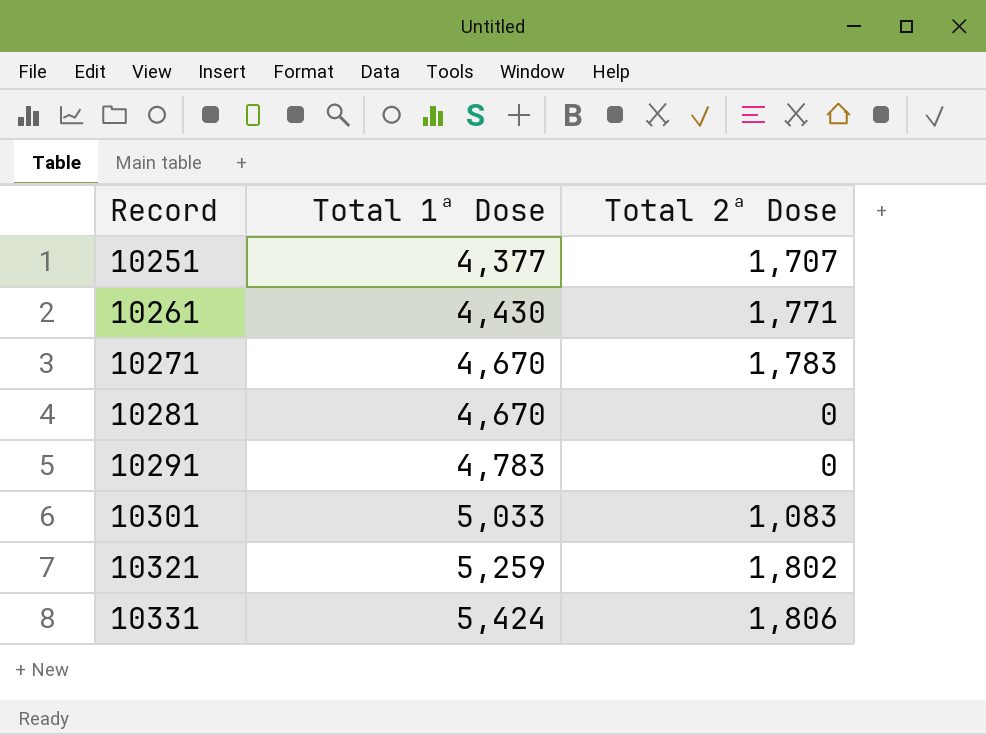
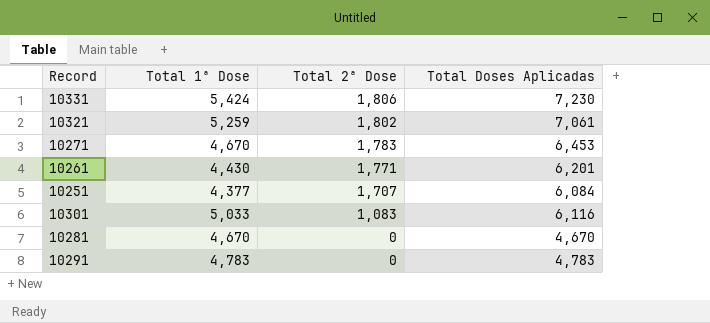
row order: Record ascending -> Total 2ª Dose descending
column Total Doses Aplicadas | formula: none -> [Total 1ª Dose] + [Total 2ª Dose]

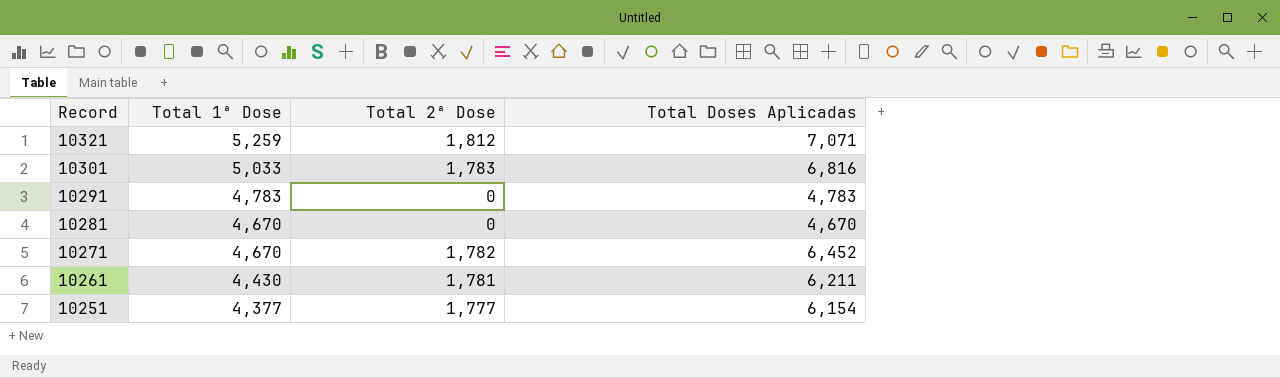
row order: Total 2ª Dose descending -> Record descending
row 10331: 5,424 | 1,806 | 7,230 -> none
10321 | Total 2ª Dose: 1,802 -> 1,812
10321 | Total Doses Aplicadas: 7,061 -> 7,071
10301 | Total 2ª Dose: 1,083 -> 1,783
10301 | Total Doses Aplicadas: 6,116 -> 6,816
10271 | Total 2ª Dose: 1,783 -> 1,782
10271 | Total Doses Aplicadas: 6,453 -> 6,452
10261 | Total 2ª Dose: 1,771 -> 1,781
10261 | Total Doses Aplicadas: 6,201 -> 6,211
10251 | Total 2ª Dose: 1,707 -> 1,777
10251 | Total Doses Aplicadas: 6,084 -> 6,154

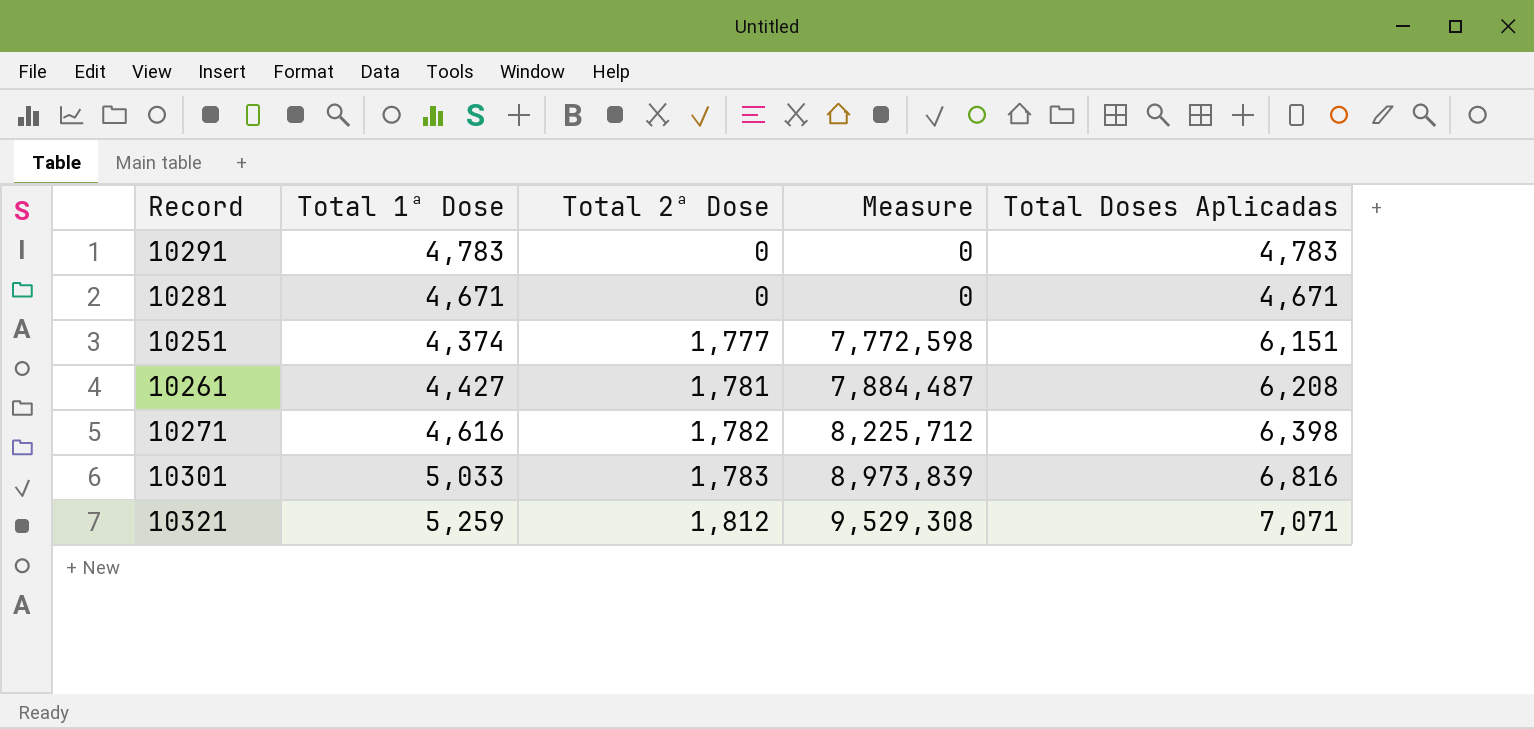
row order: Record descending -> Total 2ª Dose ascending
column Measure | formula: none -> [Total 1ª Dose] * [Total 2ª Dose]
10281 | Total 1ª Dose: 4,670 -> 4,671
10281 | Total Doses Aplicadas: 4,670 -> 4,671
10251 | Total 1ª Dose: 4,377 -> 4,374
10251 | Total Doses Aplicadas: 6,154 -> 6,151
10261 | Total 1ª Dose: 4,430 -> 4,427
10261 | Total Doses Aplicadas: 6,211 -> 6,208
10271 | Total 1ª Dose: 4,670 -> 4,616
10271 | Total Doses Aplicadas: 6,452 -> 6,398

